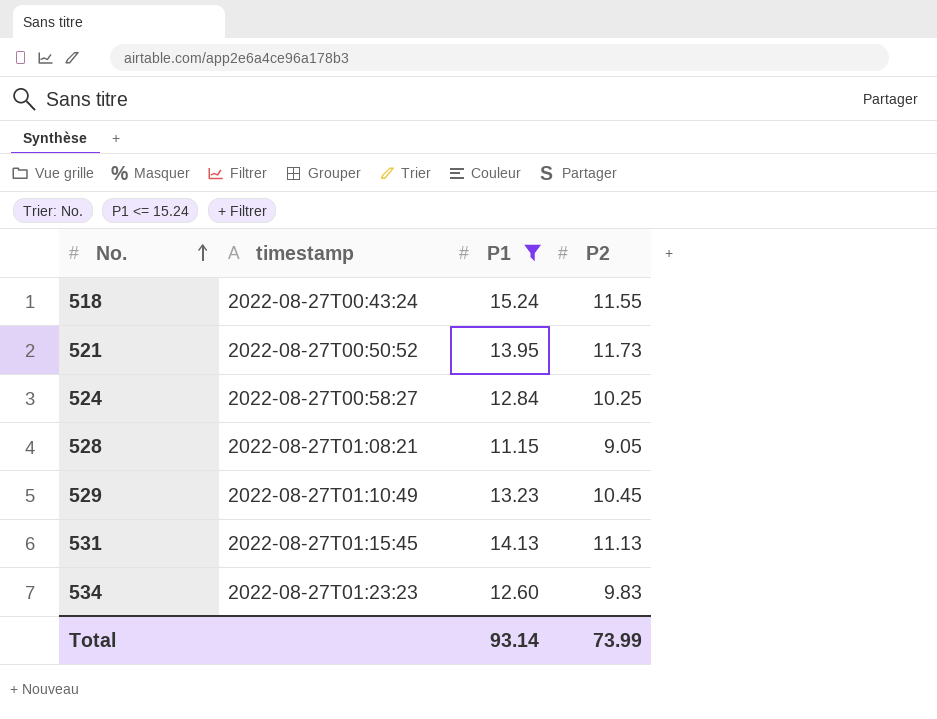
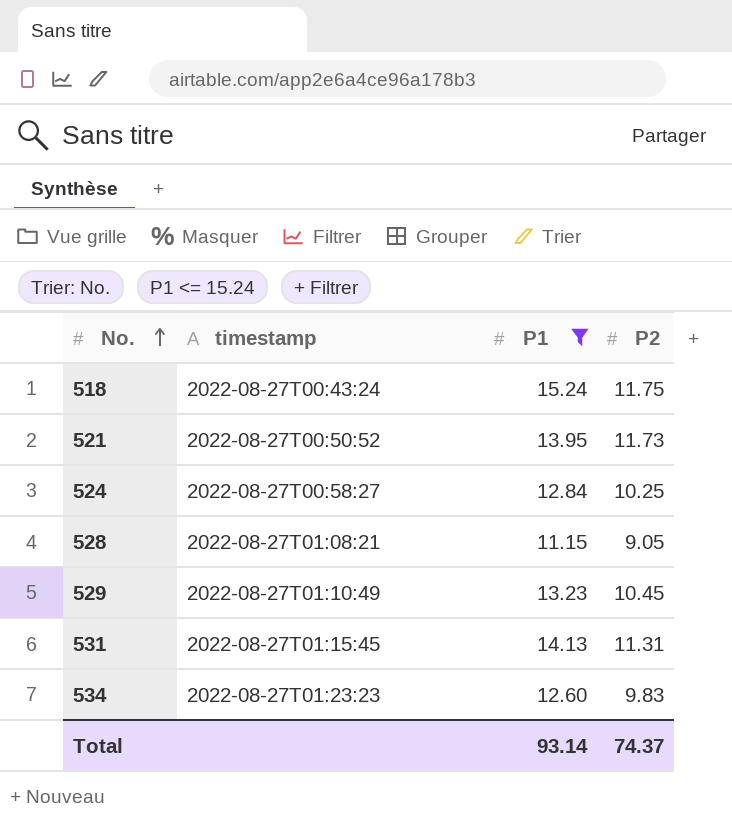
518 | P2: 11.55 -> 11.75
531 | P2: 11.13 -> 11.31
Total | P2: 73.99 -> 74.37

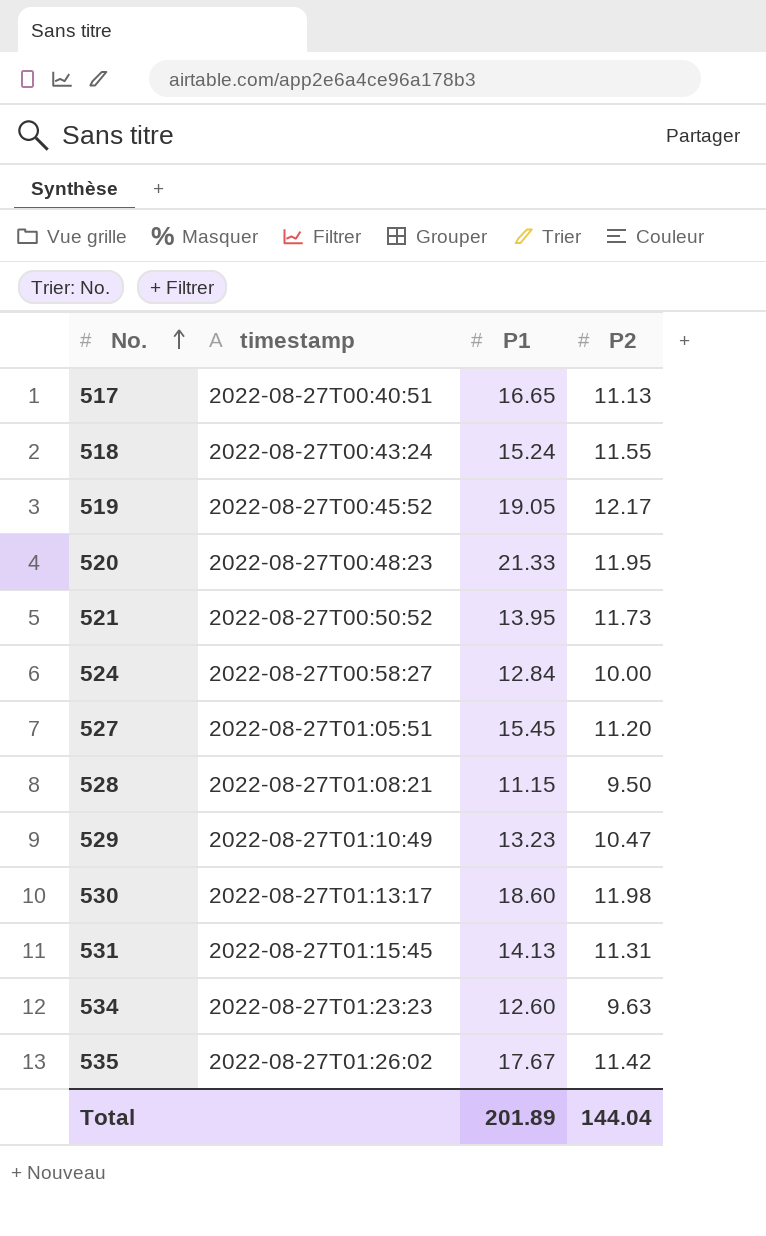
filter: P1 <= 15.24 -> none
518 | P2: 11.75 -> 11.55
524 | P2: 10.25 -> 10.00
528 | P2: 9.05 -> 9.50
529 | P2: 10.45 -> 10.47
534 | P2: 9.83 -> 9.63
Total | P1: 93.14 -> 201.89
Total | P2: 74.37 -> 144.04

